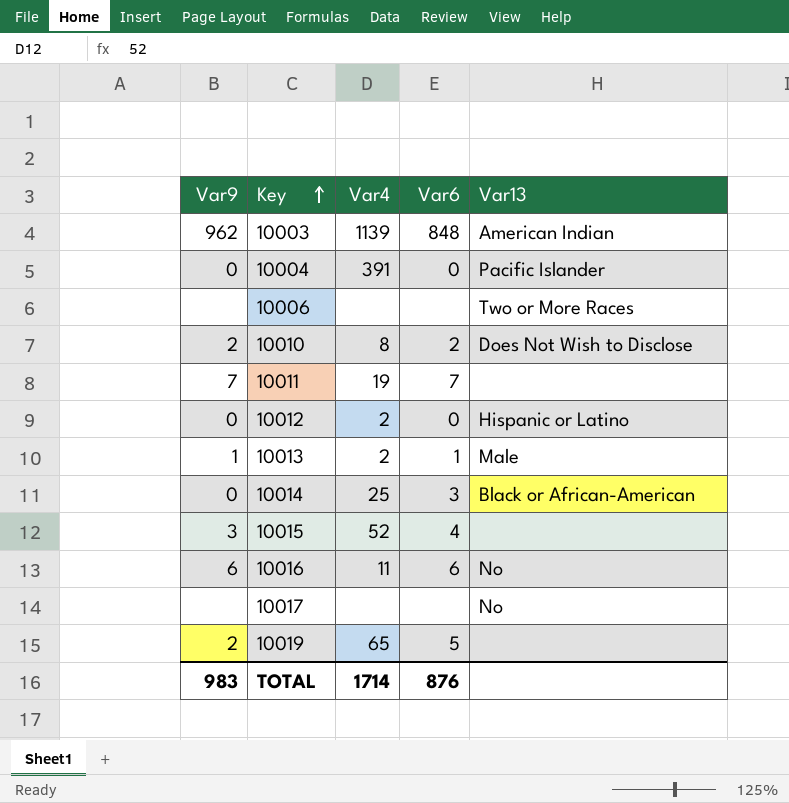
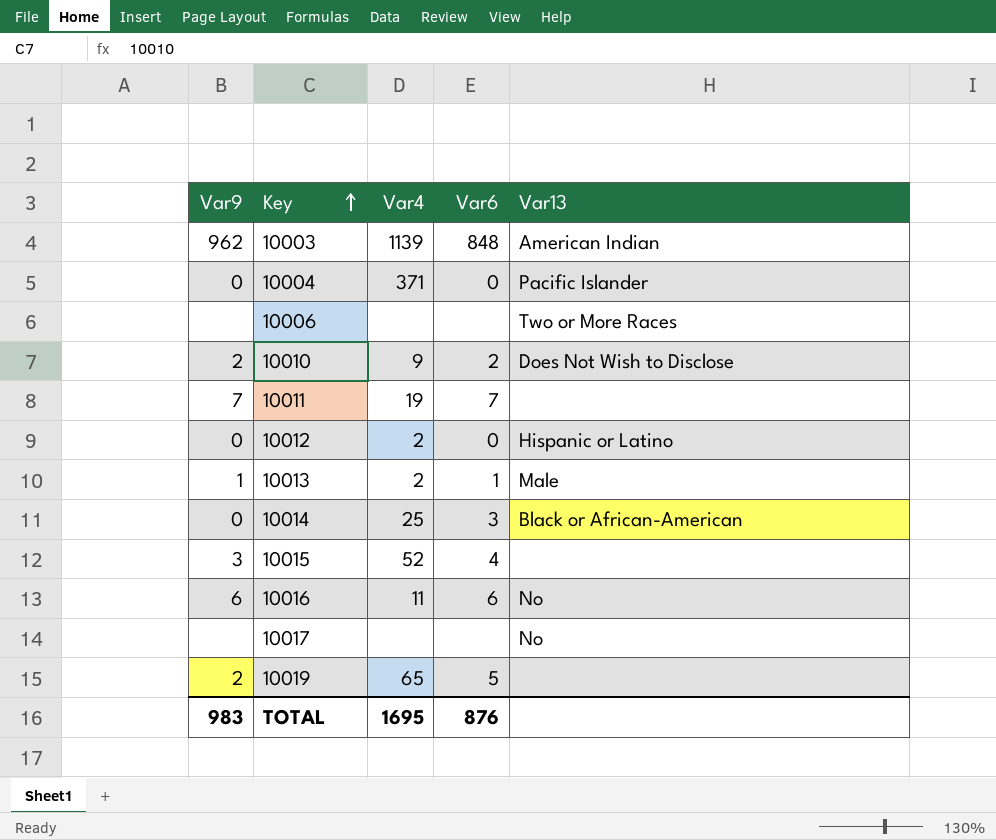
10004 | Var4: 391 -> 371
10010 | Var4: 8 -> 9
TOTAL | Var4: 1714 -> 1695

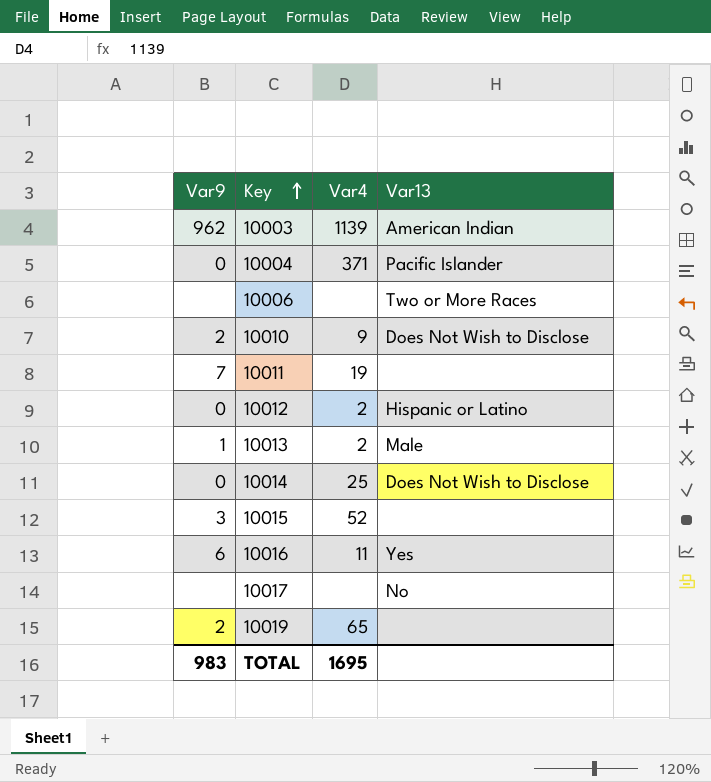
column Var6 | position: 4 -> none
10014 | Var13: Black or African-American -> Does Not Wish to Disclose
10016 | Var13: No -> Yes

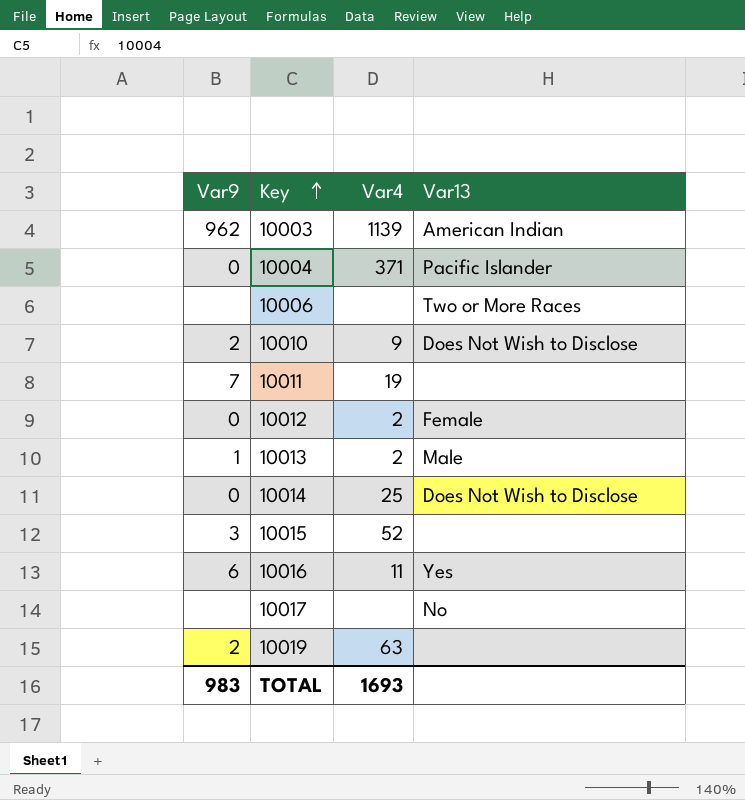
10012 | Var13: Hispanic or Latino -> Female
10019 | Var4: 65 -> 63
TOTAL | Var4: 1695 -> 1693

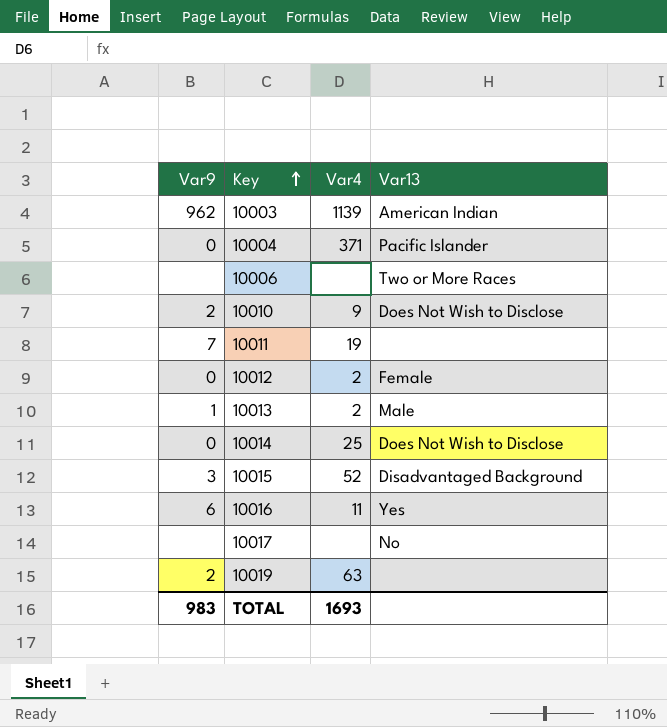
10015 | Var13: none -> Disadvantaged Background

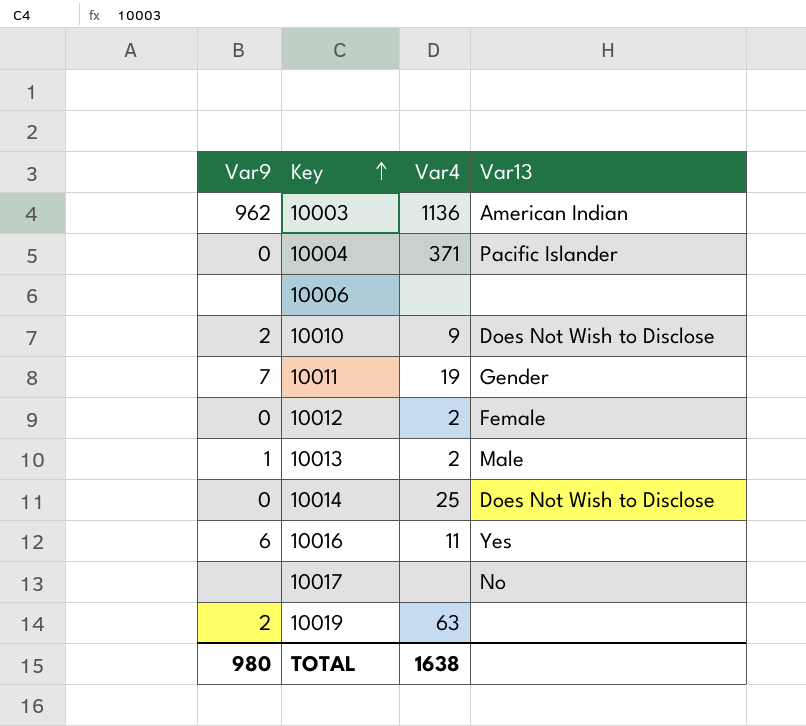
row 10015: 3 | 52 | Disadvantaged Background -> none
10003 | Var4: 1139 -> 1136
10006 | Var13: Two or More Races -> none
10011 | Var13: none -> Gender
TOTAL | Var9: 983 -> 980
TOTAL | Var4: 1693 -> 1638

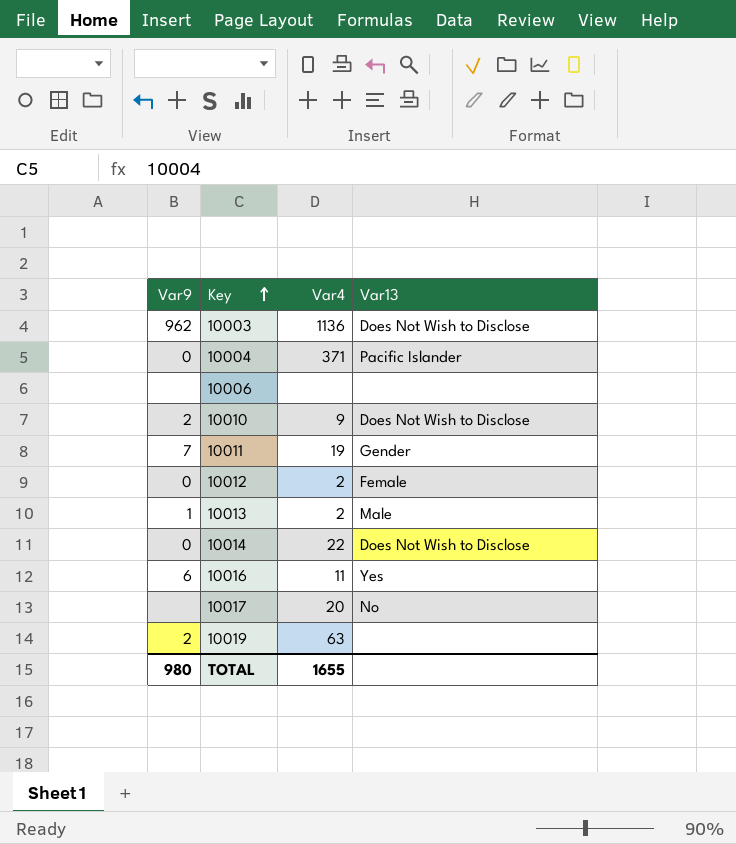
10003 | Var13: American Indian -> Does Not Wish to Disclose
10014 | Var4: 25 -> 22
10017 | Var4: none -> 20
TOTAL | Var4: 1638 -> 1655

